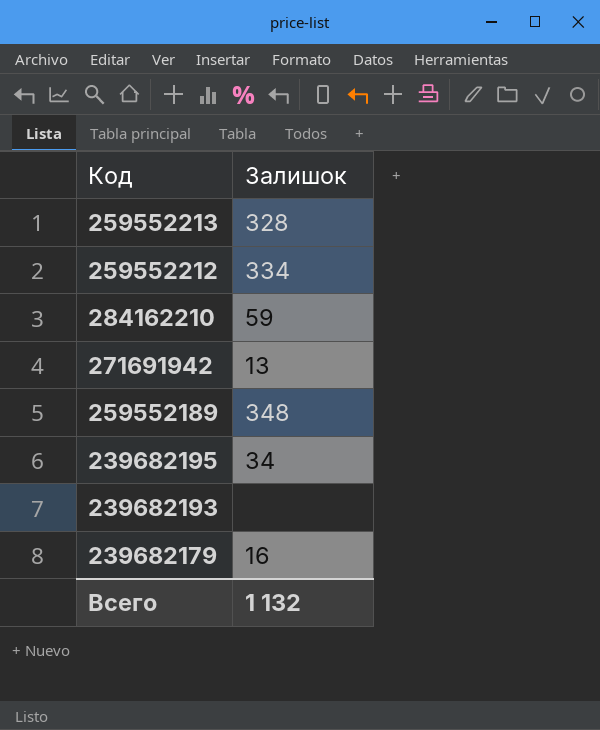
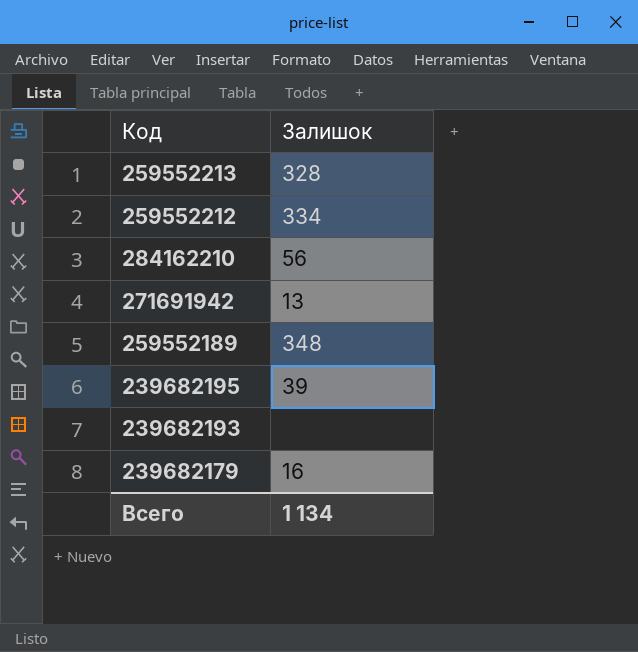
284162210 | Залишок: 59 -> 56
239682195 | Залишок: 34 -> 39
Всего | Залишок: 1 132 -> 1 134

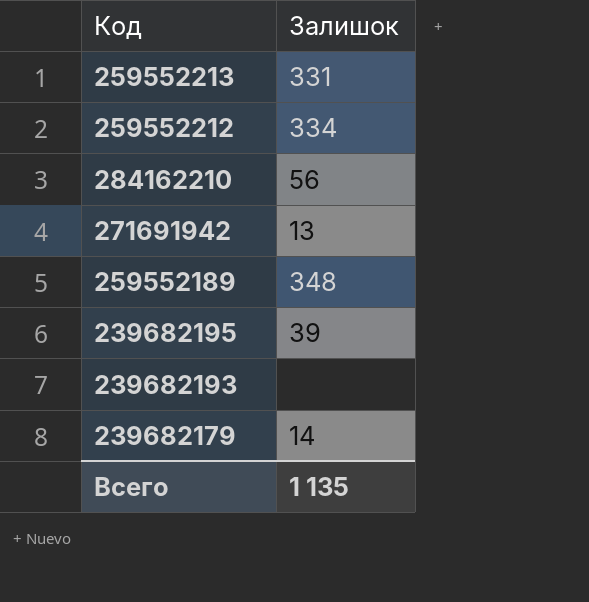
259552213 | Залишок: 328 -> 331
239682179 | Залишок: 16 -> 14
Всего | Залишок: 1 134 -> 1 135

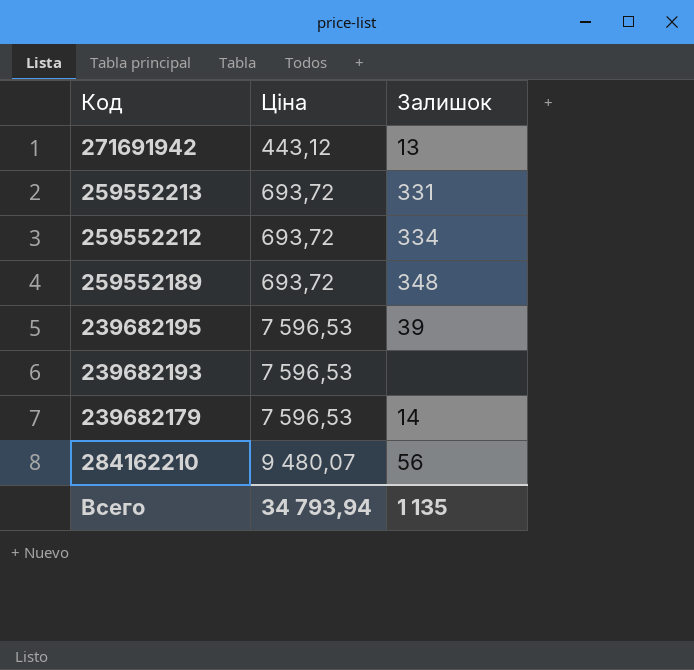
row order: none -> Ціна ascending
column Ціна | position: none -> 2

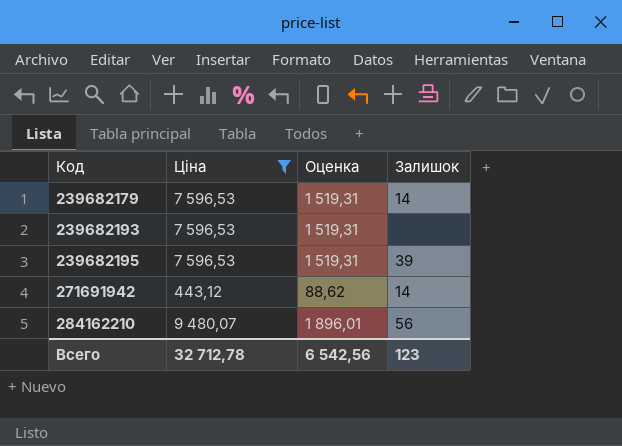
filter: none -> Ціна != 693,72
row order: Ціна ascending -> Код ascending
column Оценка | formula: none -> [Ціна] * 0,2
271691942 | Залишок: 13 -> 14
Всего | Ціна: 34 793,94 -> 32 712,78
Всего | Залишок: 1 135 -> 123

